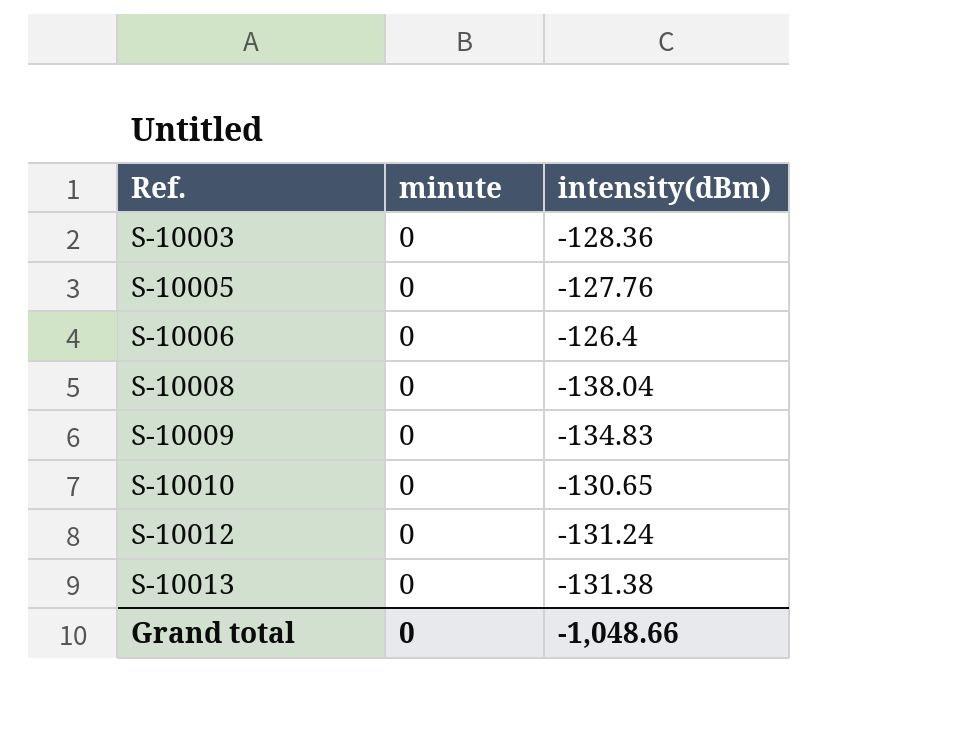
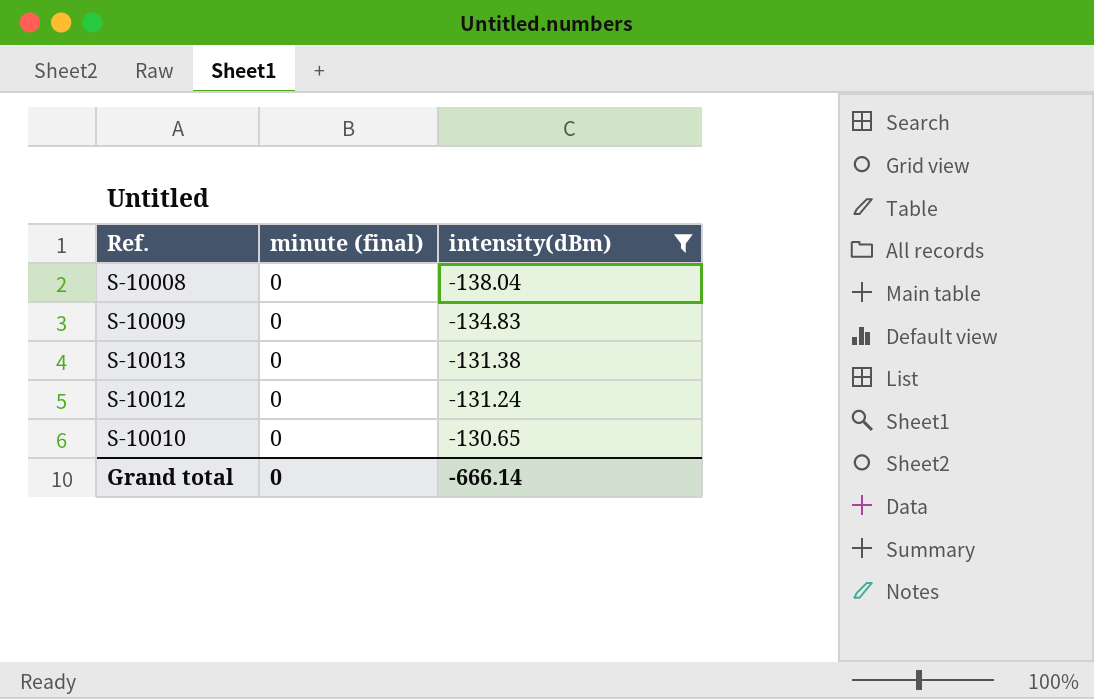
filter: none -> intensity(dBm) <= -130.65
row order: Ref. ascending -> intensity(dBm) ascending
column name: minute -> minute (final)
Grand total | intensity(dBm): -1,048.66 -> -666.14

